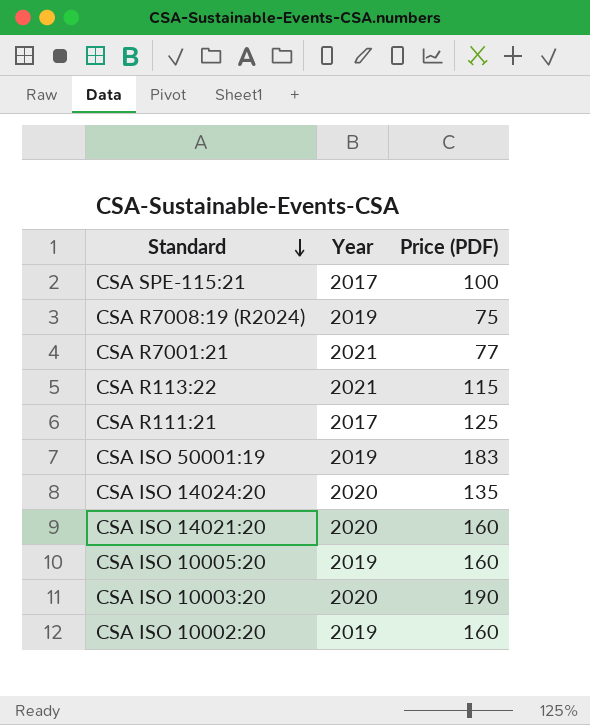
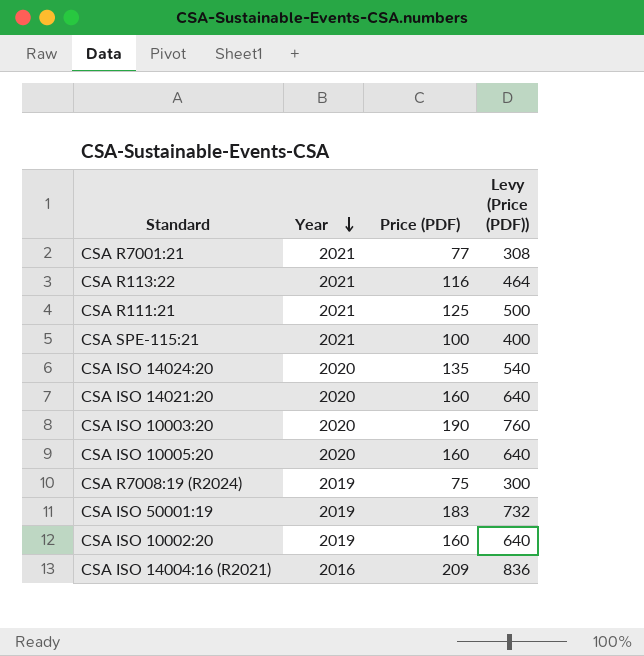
row order: Standard descending -> Year descending
column Levy (Price (PDF)) | formula: none -> [Price (PDF)] * 4
CSA R113:22 | Price (PDF): 115 -> 116
CSA R111:21 | Year: 2017 -> 2021
CSA SPE-115:21 | Year: 2017 -> 2021
CSA ISO 10005:20 | Year: 2019 -> 2020
row CSA ISO 14004:16 (R2021): none -> 2016 | 209 | 836

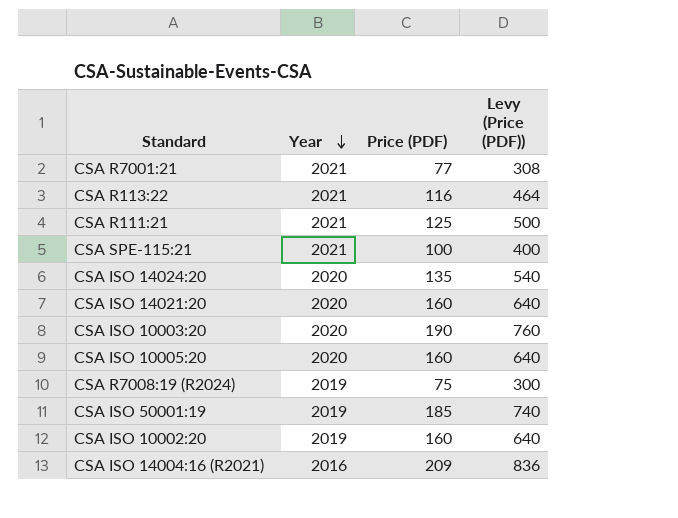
CSA ISO 50001:19 | Price (PDF): 183 -> 185
CSA ISO 50001:19 | Levy (Price (PDF)): 732 -> 740

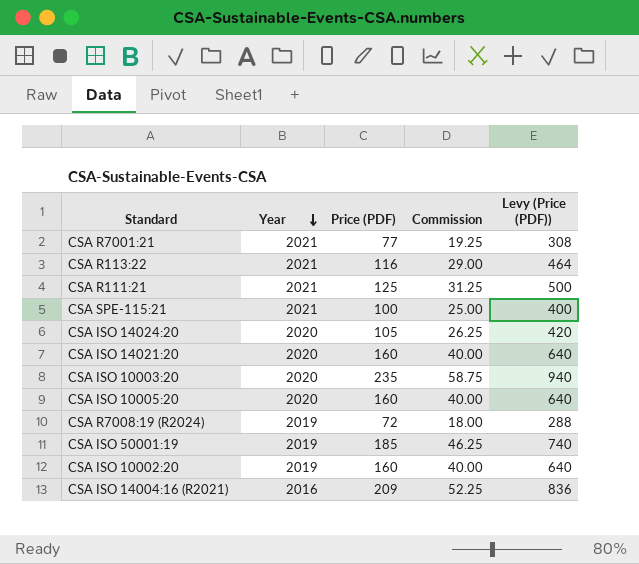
column Commission | formula: none -> [Price (PDF)] * 0.25
CSA ISO 14024:20 | Price (PDF): 135 -> 105
CSA ISO 14024:20 | Levy (Price (PDF)): 540 -> 420
CSA ISO 10003:20 | Price (PDF): 190 -> 235
CSA ISO 10003:20 | Levy (Price (PDF)): 760 -> 940
CSA R7008:19 (R2024) | Price (PDF): 75 -> 72
CSA R7008:19 (R2024) | Levy (Price (PDF)): 300 -> 288

